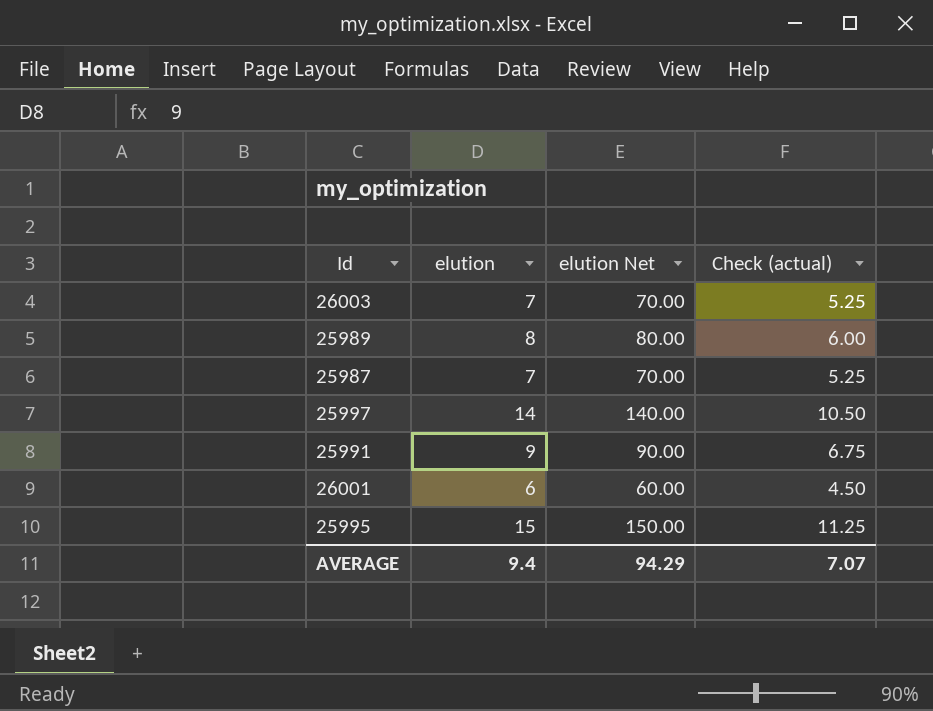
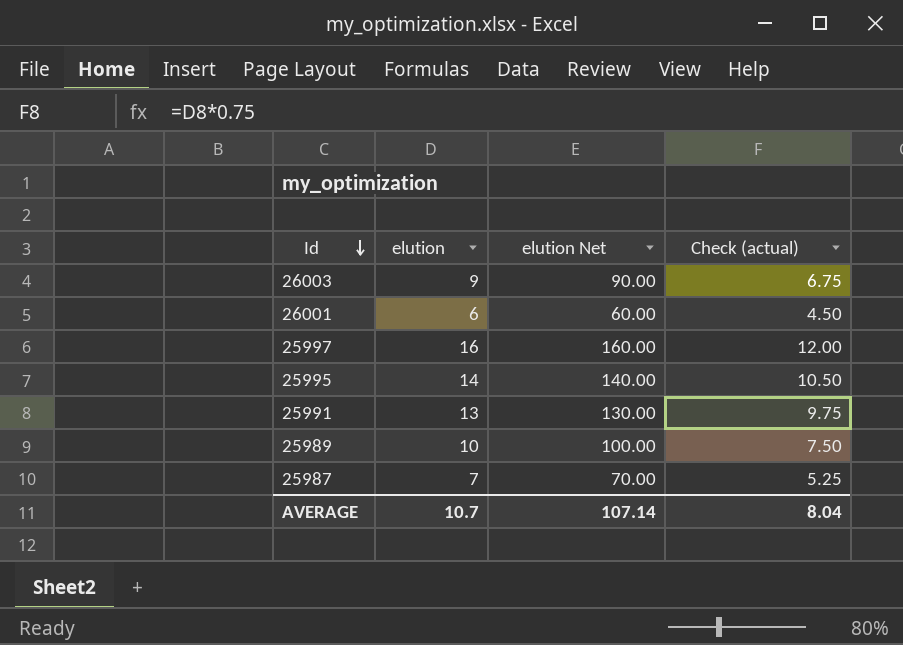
row order: none -> Id descending
26003 | elution: 7 -> 9
26003 | elution Net: 70.00 -> 90.00
26003 | Check (actual): 5.25 -> 6.75
25997 | elution: 14 -> 16
25997 | elution Net: 140.00 -> 160.00
25997 | Check (actual): 10.50 -> 12.00
25995 | elution: 15 -> 14
25995 | elution Net: 150.00 -> 140.00
25995 | Check (actual): 11.25 -> 10.50
25991 | elution: 9 -> 13
25991 | elution Net: 90.00 -> 130.00
25991 | Check (actual): 6.75 -> 9.75
25989 | elution: 8 -> 10
25989 | elution Net: 80.00 -> 100.00
25989 | Check (actual): 6.00 -> 7.50
AVERAGE | elution: 9.4 -> 10.7
AVERAGE | elution Net: 94.29 -> 107.14
AVERAGE | Check (actual): 7.07 -> 8.04

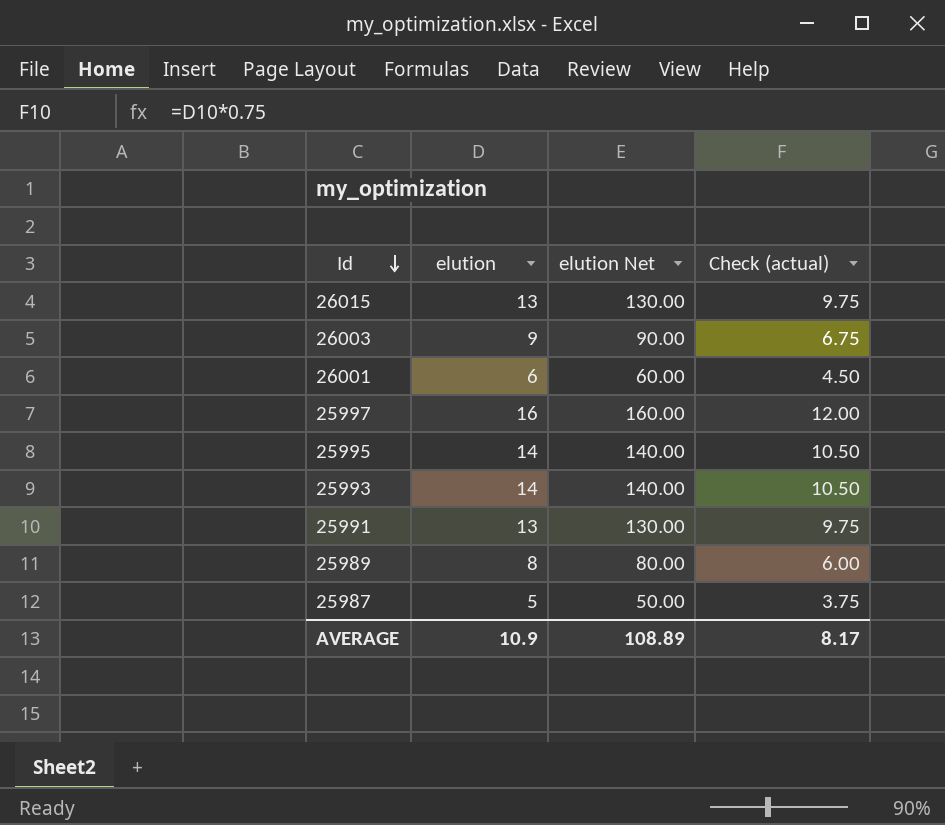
row 26015: none -> 13 | 130.00 | 9.75
row 25993: none -> 14 | 140.00 | 10.50
25989 | elution: 10 -> 8
25989 | elution Net: 100.00 -> 80.00
25989 | Check (actual): 7.50 -> 6.00
25987 | elution: 7 -> 5
25987 | elution Net: 70.00 -> 50.00
25987 | Check (actual): 5.25 -> 3.75
AVERAGE | elution: 10.7 -> 10.9
AVERAGE | elution Net: 107.14 -> 108.89
AVERAGE | Check (actual): 8.04 -> 8.17

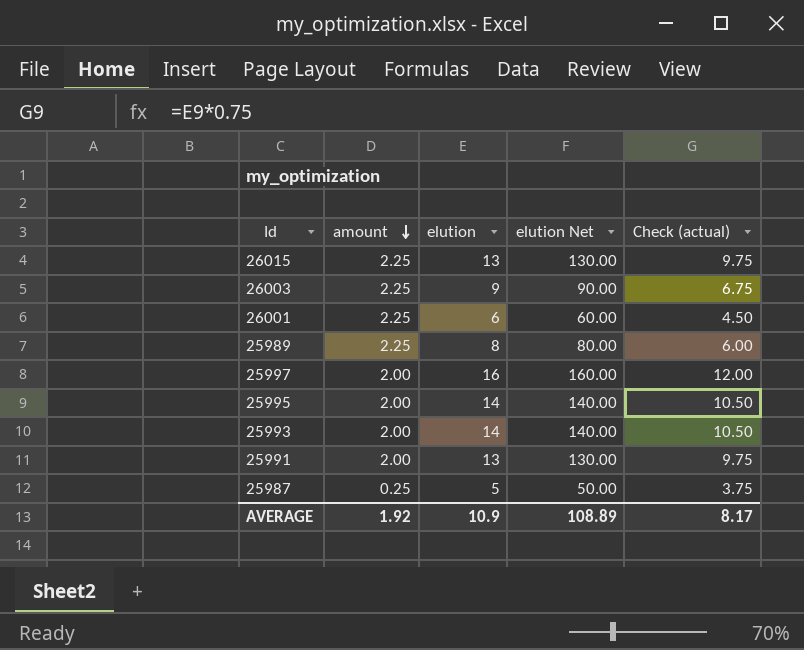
row order: Id descending -> amount descending
column amount | position: none -> 2

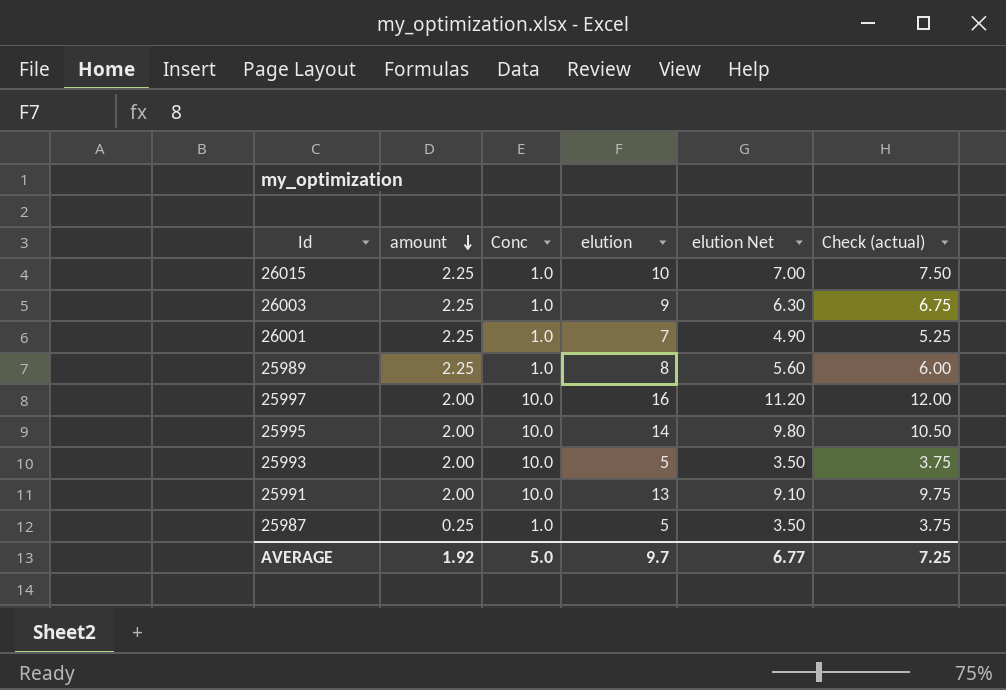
column Conc | position: none -> 3
column elution Net | formula: [elution] * 10 -> [elution] * 0.7
26015 | elution: 13 -> 10
26015 | Check (actual): 9.75 -> 7.50
26001 | elution: 6 -> 7
26001 | Check (actual): 4.50 -> 5.25
25993 | elution: 14 -> 5
25993 | Check (actual): 10.50 -> 3.75
AVERAGE | elution: 10.9 -> 9.7
AVERAGE | elution Net: 108.89 -> 6.77
AVERAGE | Check (actual): 8.17 -> 7.25

